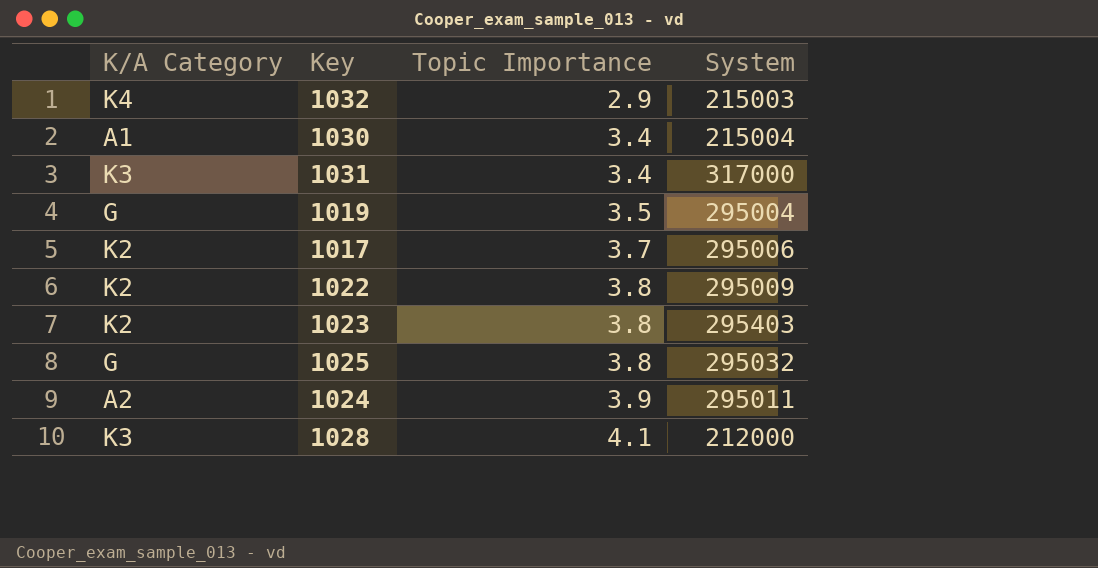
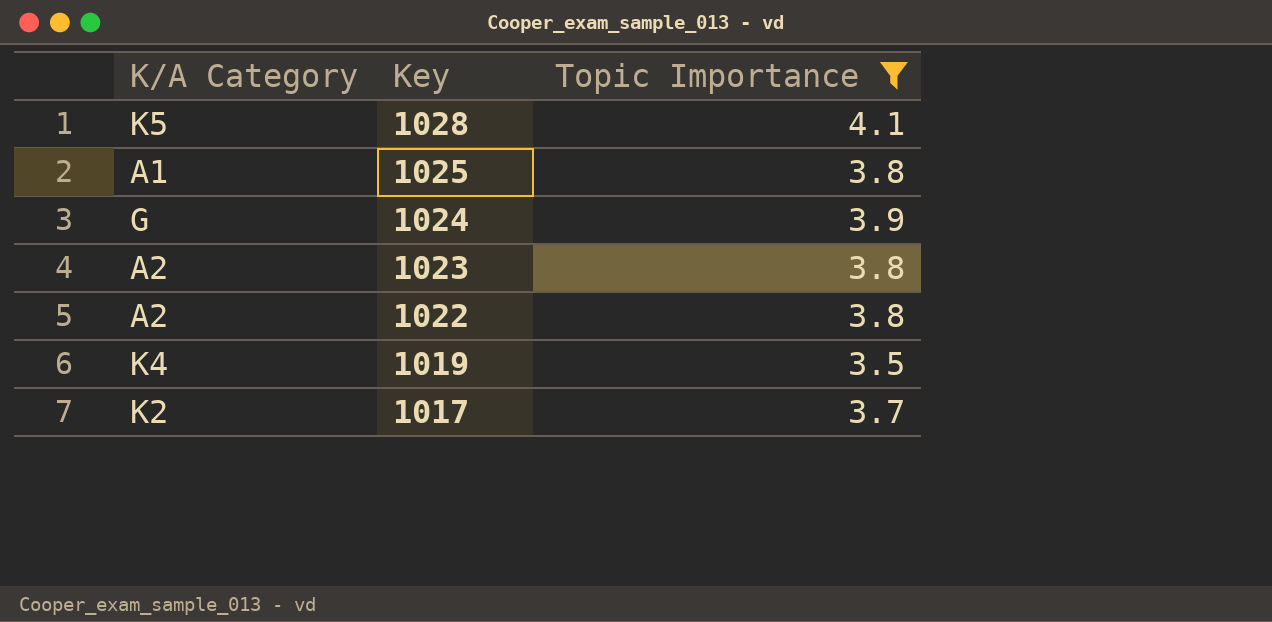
filter: none -> Topic Importance >= 3.5
row order: Topic Importance ascending -> Key descending
column System | position: 4 -> none
1028 | K/A Category: K3 -> K5
1025 | K/A Category: G -> A1
1024 | K/A Category: A2 -> G
1023 | K/A Category: K2 -> A2
1022 | K/A Category: K2 -> A2
1019 | K/A Category: G -> K4

